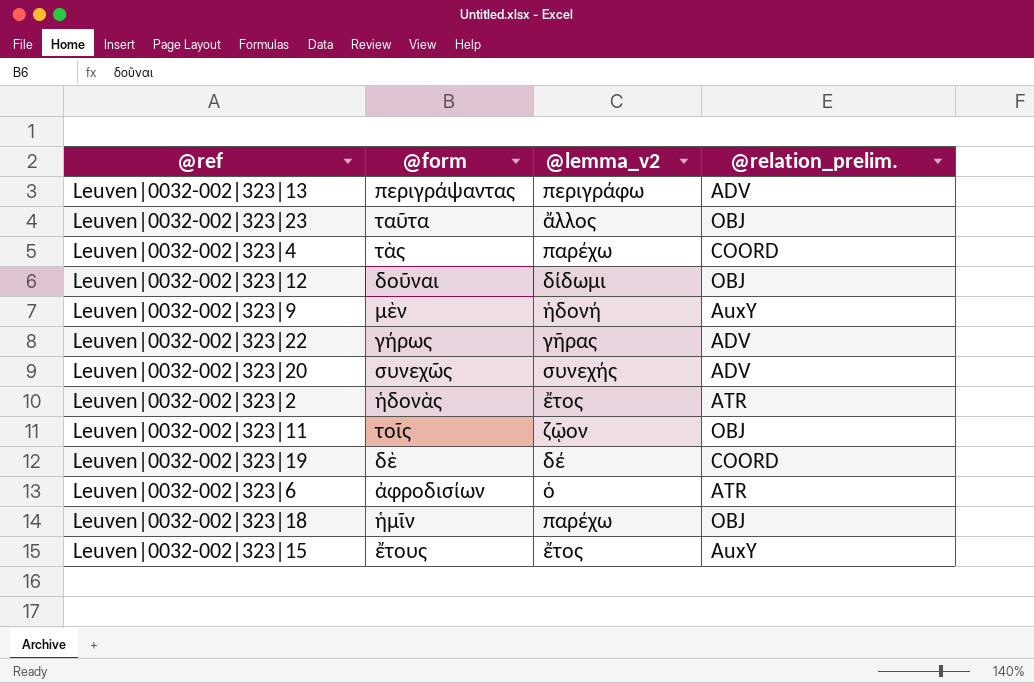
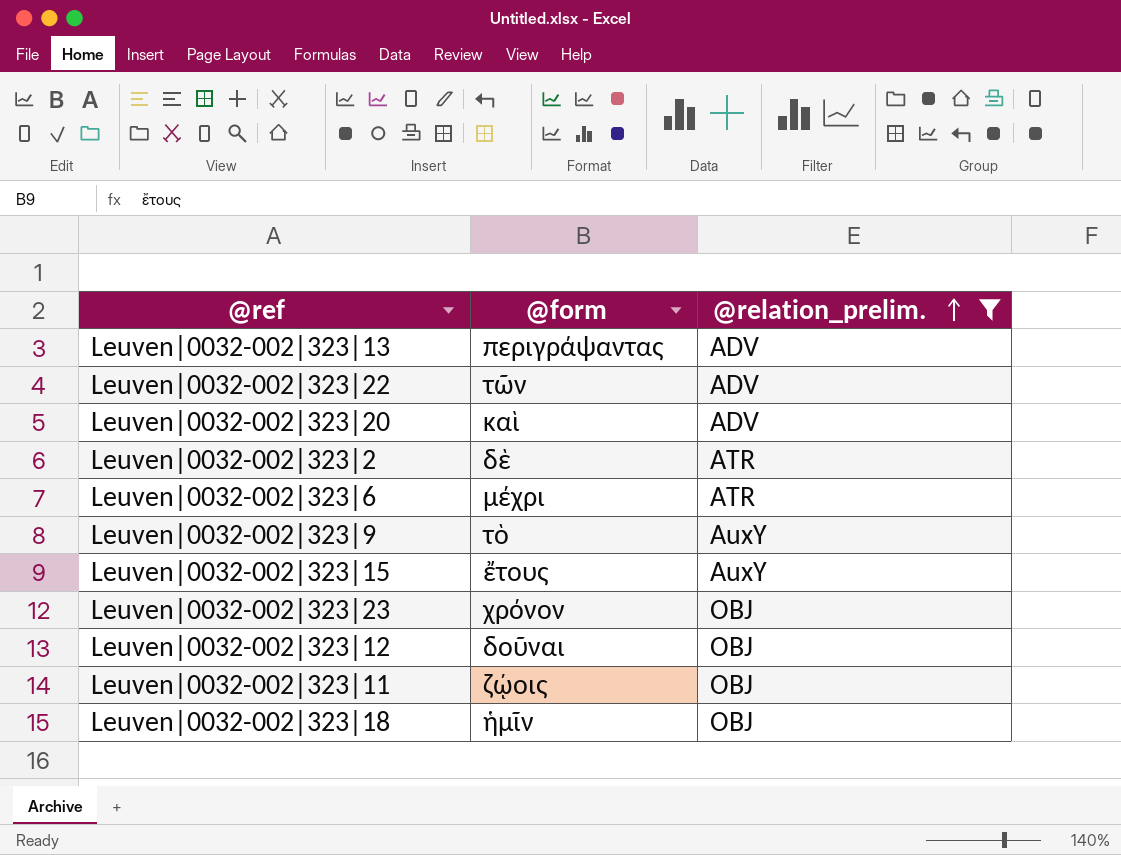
filter: none -> @relation_prelim. != COORD
row order: none -> @relation_prelim. ascending
column @lemma_v2 | position: 3 -> none
Leuven|0032-002|323|22 | @form: γήρως -> τῶν
Leuven|0032-002|323|20 | @form: συνεχῶς -> καὶ
Leuven|0032-002|323|2 | @form: ἡδονὰς -> δὲ
Leuven|0032-002|323|6 | @form: ἀφροδισίων -> μέχρι
Leuven|0032-002|323|9 | @form: μὲν -> τὸ
Leuven|0032-002|323|23 | @form: ταῦτα -> χρόνον
Leuven|0032-002|323|11 | @form: τοῖς -> ζῴοις

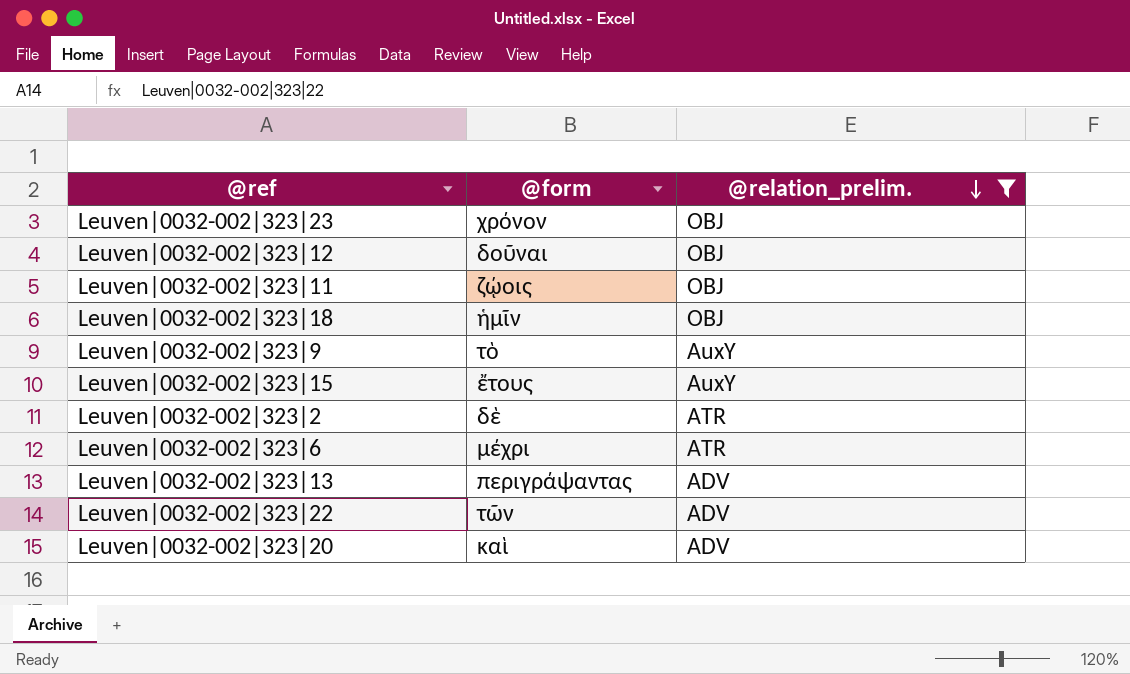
row order: @relation_prelim. ascending -> @relation_prelim. descending

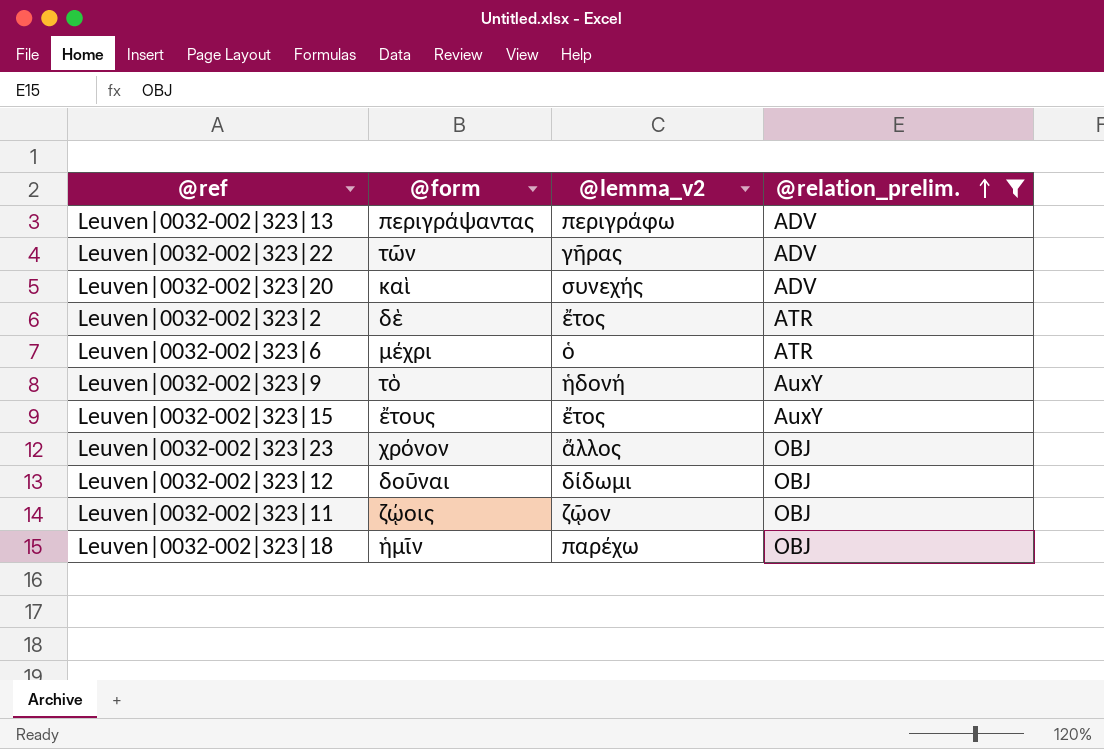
row order: @relation_prelim. descending -> @relation_prelim. ascending
column @lemma_v2 | position: none -> 3

